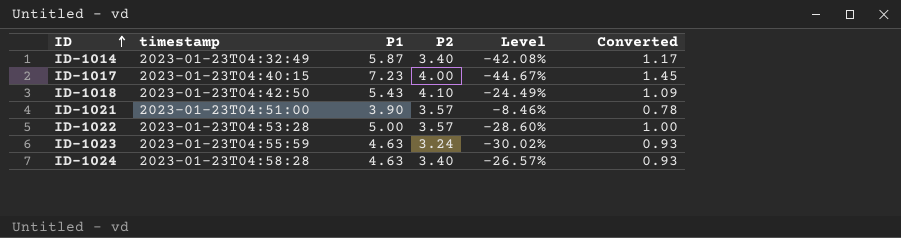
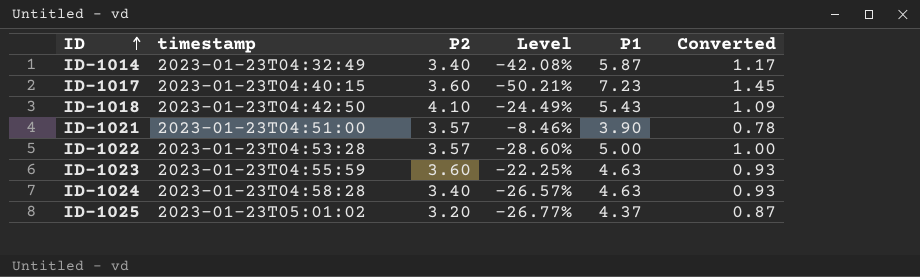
column P1 | position: 3 -> 5
ID-1017 | P2: 4.00 -> 3.60
ID-1017 | Level: -44.67% -> -50.21%
ID-1023 | P2: 3.24 -> 3.60
ID-1023 | Level: -30.02% -> -22.25%
row ID-1025: none -> 2023-01-23T05:01:02 | 3.20 | -26.77% | 4.37 | 0.87

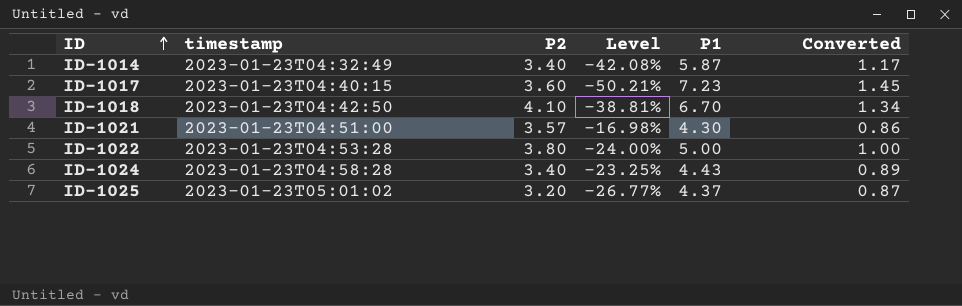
row ID-1023: 2023-01-23T04:55:59 | 3.60 | -22.25% | 4.63 | 0.93 -> none
ID-1018 | Level: -24.49% -> -38.81%
ID-1018 | P1: 5.43 -> 6.70
ID-1018 | Converted: 1.09 -> 1.34
ID-1021 | Level: -8.46% -> -16.98%
ID-1021 | P1: 3.90 -> 4.30
ID-1021 | Converted: 0.78 -> 0.86
ID-1022 | P2: 3.57 -> 3.80
ID-1022 | Level: -28.60% -> -24.00%
ID-1024 | Level: -26.57% -> -23.25%
ID-1024 | P1: 4.63 -> 4.43
ID-1024 | Converted: 0.93 -> 0.89

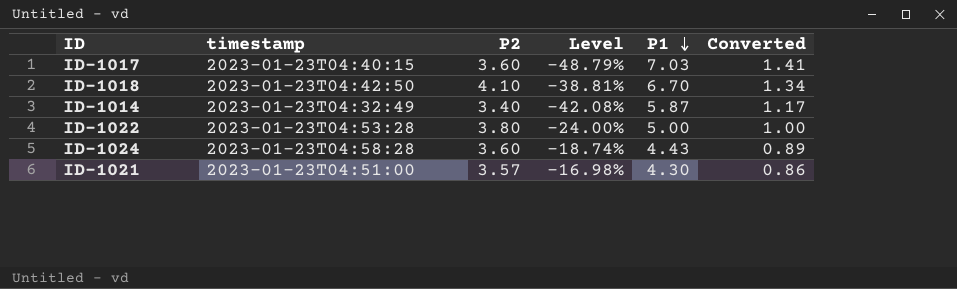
row order: ID ascending -> P1 descending
row ID-1025: 2023-01-23T05:01:02 | 3.20 | -26.77% | 4.37 | 0.87 -> none
ID-1017 | Level: -50.21% -> -48.79%
ID-1017 | P1: 7.23 -> 7.03
ID-1017 | Converted: 1.45 -> 1.41
ID-1024 | P2: 3.40 -> 3.60
ID-1024 | Level: -23.25% -> -18.74%

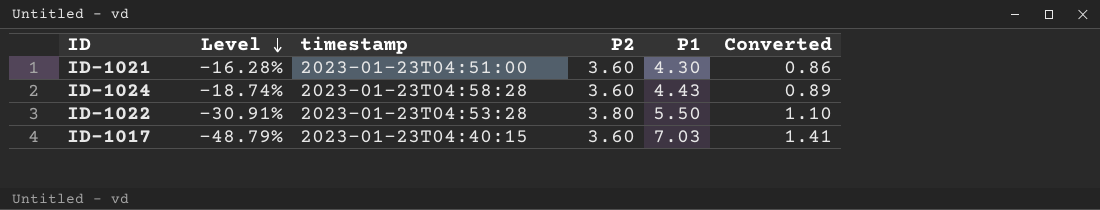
row order: P1 descending -> Level descending
column Level | position: 4 -> 2
row ID-1018: 2023-01-23T04:42:50 | 4.10 | -38.81% | 6.70 | 1.34 -> none
row ID-1014: 2023-01-23T04:32:49 | 3.40 | -42.08% | 5.87 | 1.17 -> none
ID-1021 | Level: -16.98% -> -16.28%
ID-1021 | P2: 3.57 -> 3.60
ID-1022 | Level: -24.00% -> -30.91%
ID-1022 | P1: 5.00 -> 5.50
ID-1022 | Converted: 1.00 -> 1.10

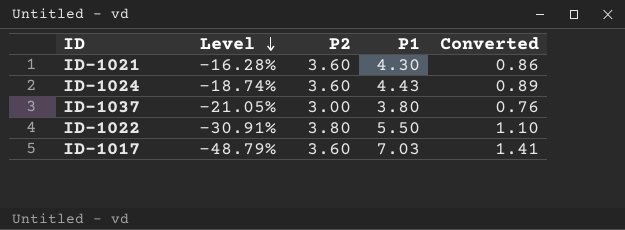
column timestamp | position: 3 -> none
row ID-1037: none -> -21.05% | 3.00 | 3.80 | 0.76

